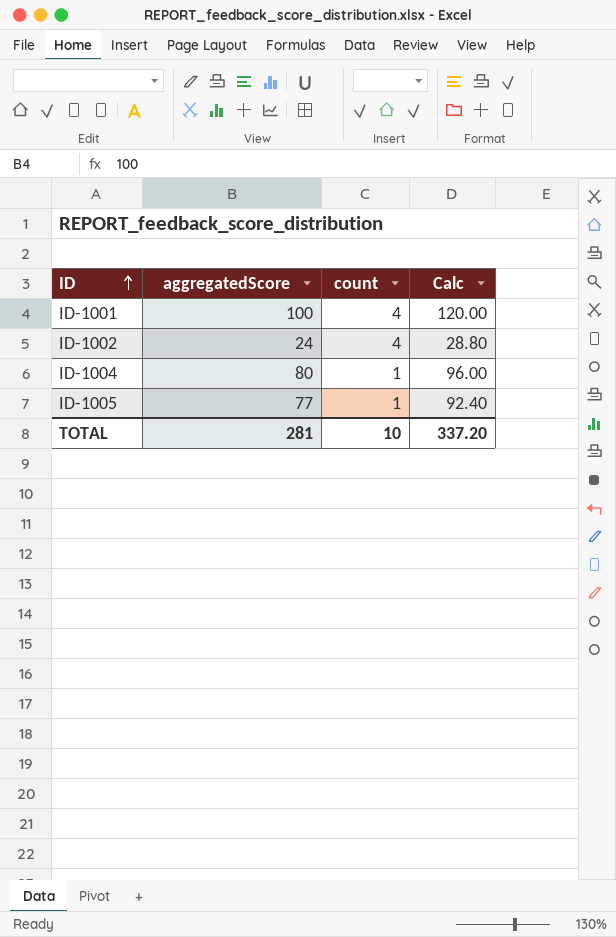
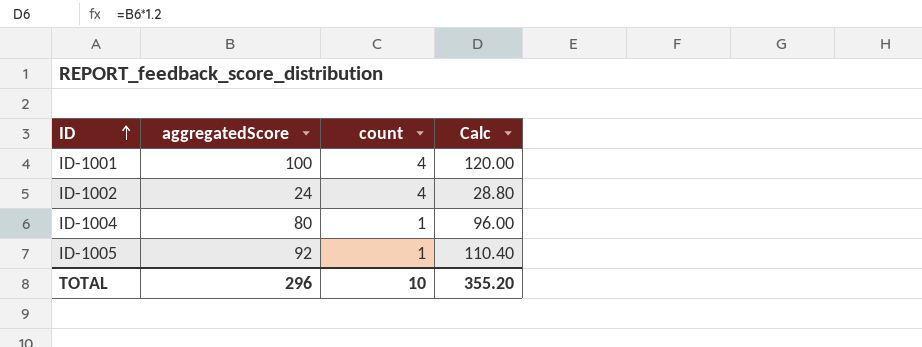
ID-1005 | aggregatedScore: 77 -> 92
ID-1005 | Calc: 92.40 -> 110.40
TOTAL | aggregatedScore: 281 -> 296
TOTAL | Calc: 337.20 -> 355.20

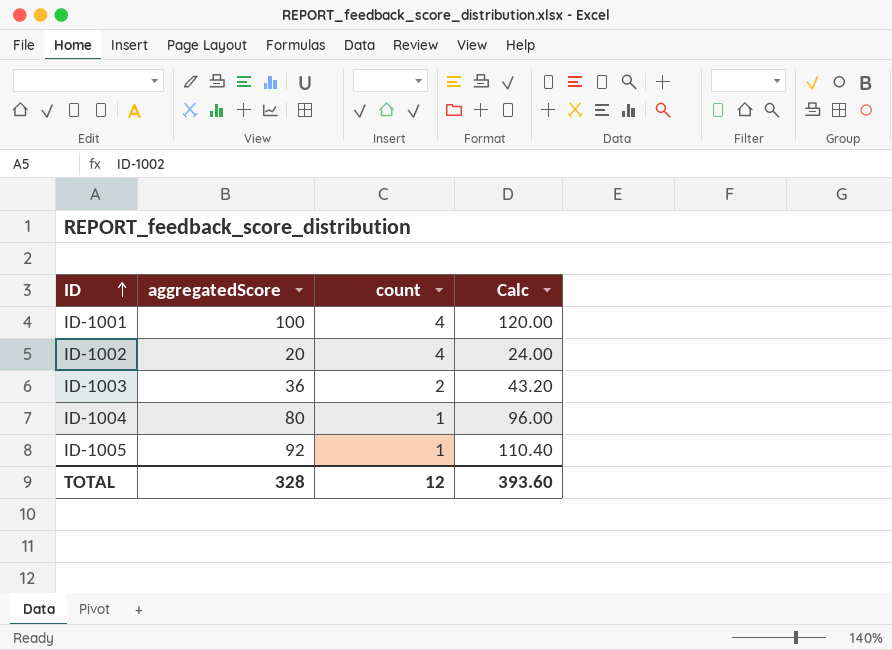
ID-1002 | aggregatedScore: 24 -> 20
ID-1002 | Calc: 28.80 -> 24.00
row ID-1003: none -> 36 | 2 | 43.20
TOTAL | aggregatedScore: 296 -> 328
TOTAL | count: 10 -> 12
TOTAL | Calc: 355.20 -> 393.60

